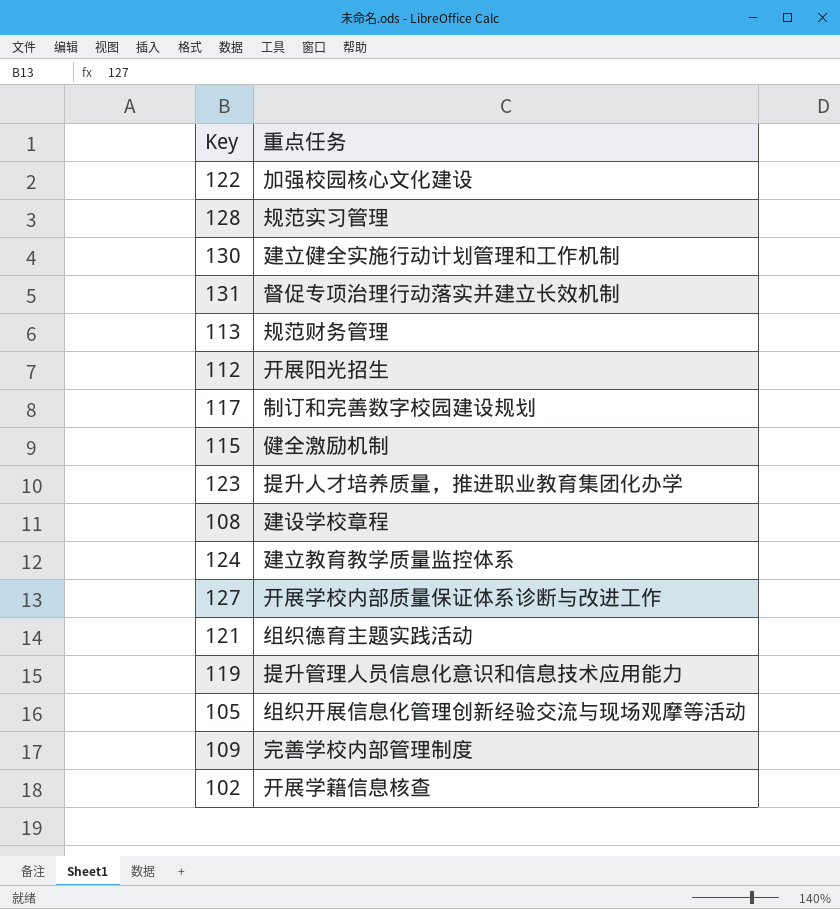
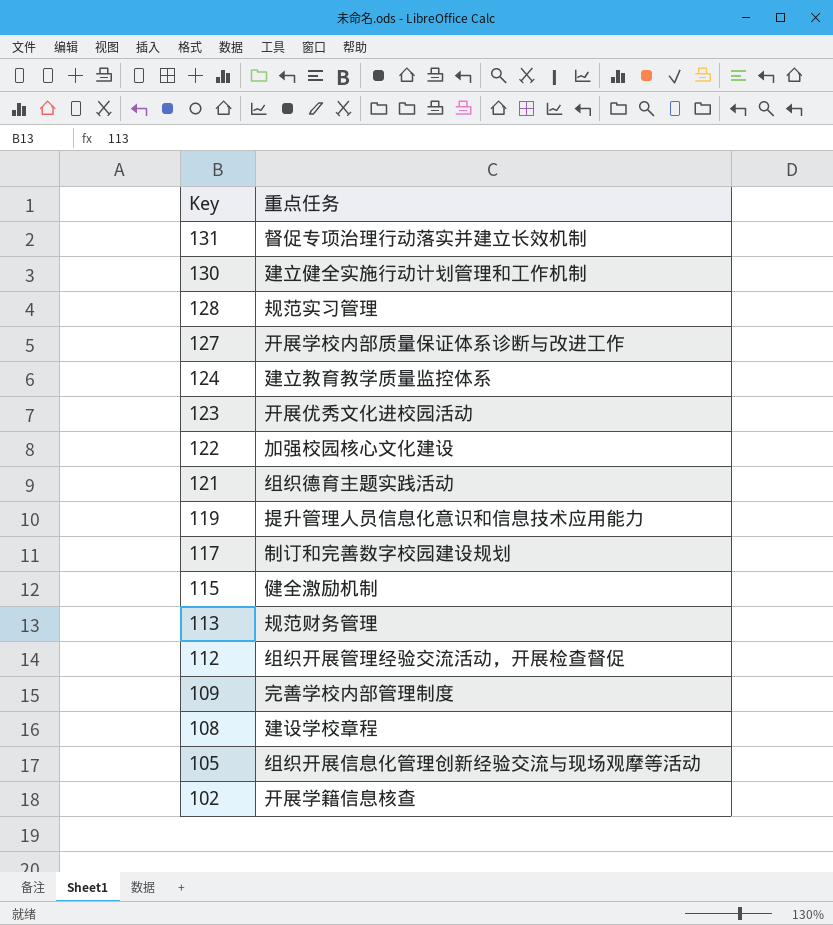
row order: none -> Key descending
123 | 重点任务: 提升人才培养质量，推进职业教育集团化办学 -> 开展优秀文化进校园活动
112 | 重点任务: 开展阳光招生 -> 组织开展管理经验交流活动，开展检查督促

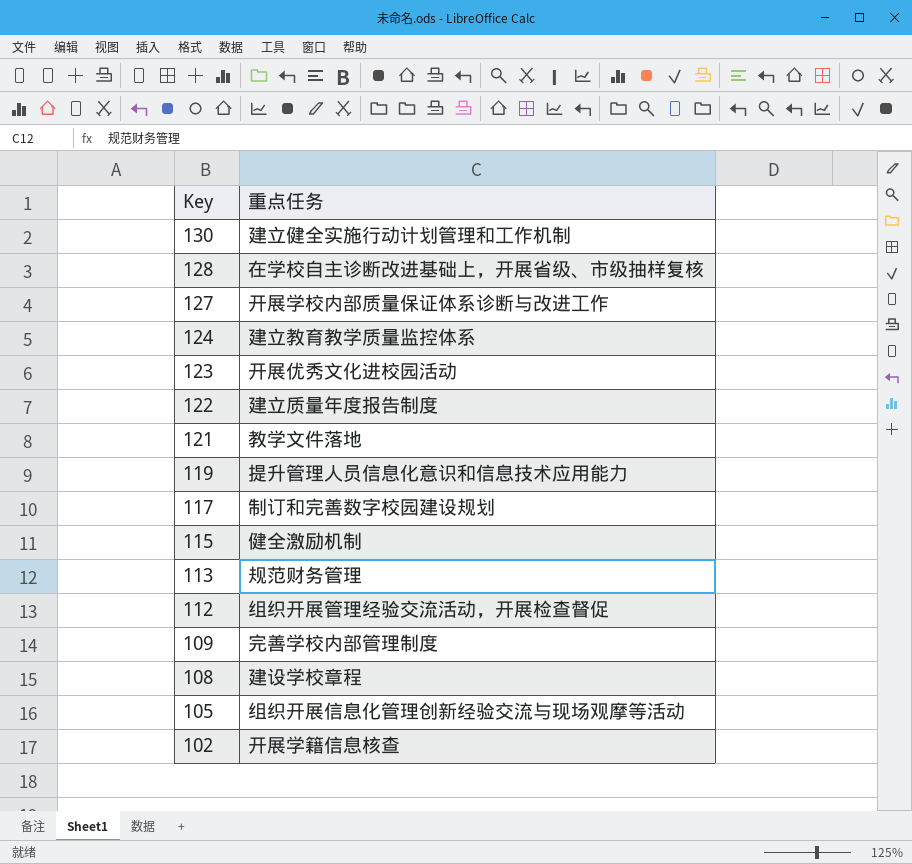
row 131: 督促专项治理行动落实并建立长效机制 -> none
128 | 重点任务: 规范实习管理 -> 在学校自主诊断改进基础上，开展省级、市级抽样复核
122 | 重点任务: 加强校园核心文化建设 -> 建立质量年度报告制度
121 | 重点任务: 组织德育主题实践活动 -> 教学文件落地

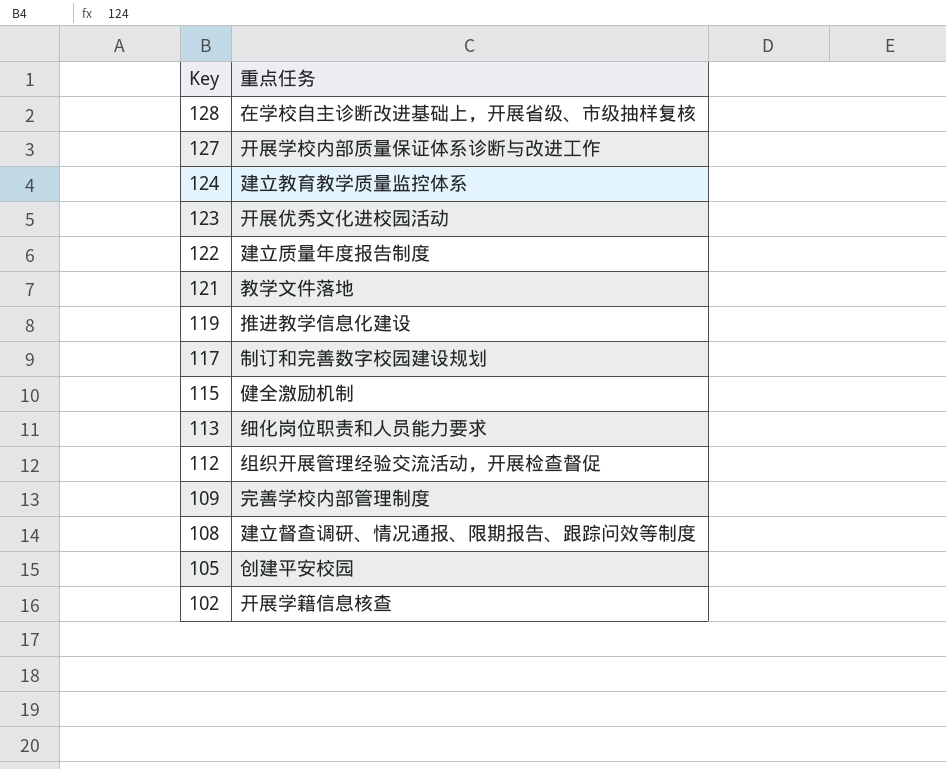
row 130: 建立健全实施行动计划管理和工作机制 -> none
119 | 重点任务: 提升管理人员信息化意识和信息技术应用能力 -> 推进教学信息化建设
113 | 重点任务: 规范财务管理 -> 细化岗位职责和人员能力要求
108 | 重点任务: 建设学校章程 -> 建立督查调研、情况通报、限期报告、跟踪问效等制度
105 | 重点任务: 组织开展信息化管理创新经验交流与现场观摩等活动 -> 创建平安校园

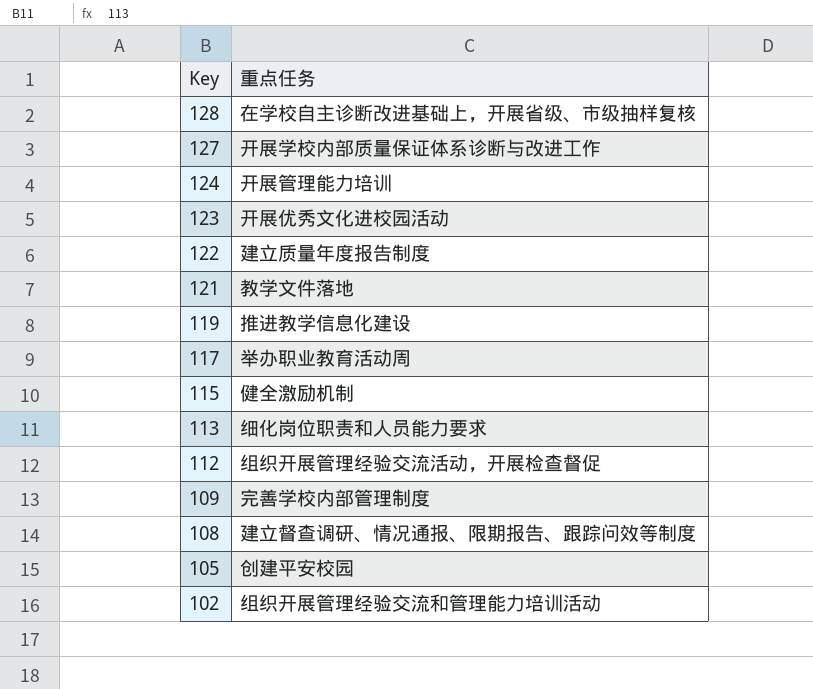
124 | 重点任务: 建立教育教学质量监控体系 -> 开展管理能力培训
117 | 重点任务: 制订和完善数字校园建设规划 -> 举办职业教育活动周
102 | 重点任务: 开展学籍信息核查 -> 组织开展管理经验交流和管理能力培训活动

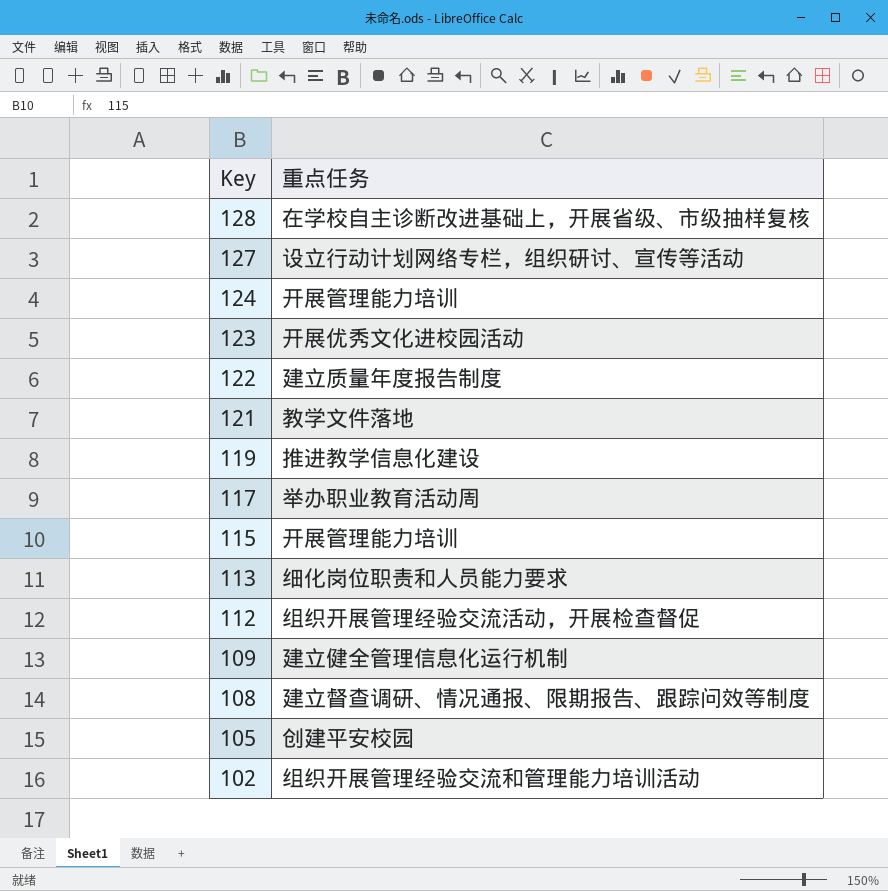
127 | 重点任务: 开展学校内部质量保证体系诊断与改进工作 -> 设立行动计划网络专栏，组织研讨、宣传等活动
115 | 重点任务: 健全激励机制 -> 开展管理能力培训
109 | 重点任务: 完善学校内部管理制度 -> 建立健全管理信息化运行机制

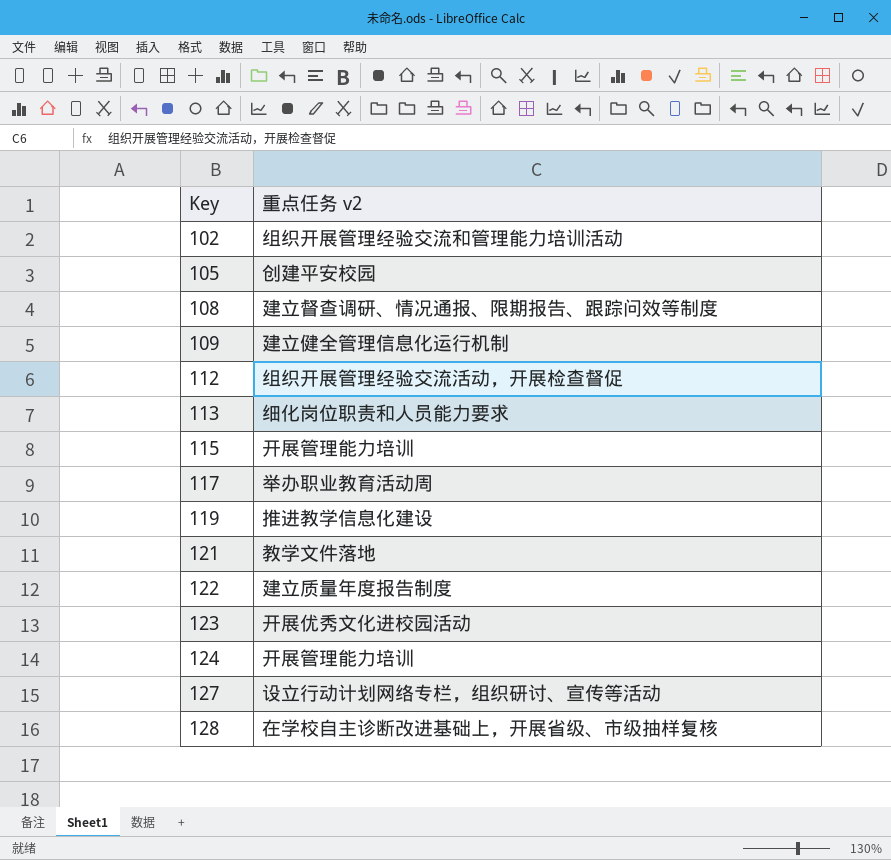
row order: Key descending -> Key ascending
column name: 重点任务 -> 重点任务 v2

